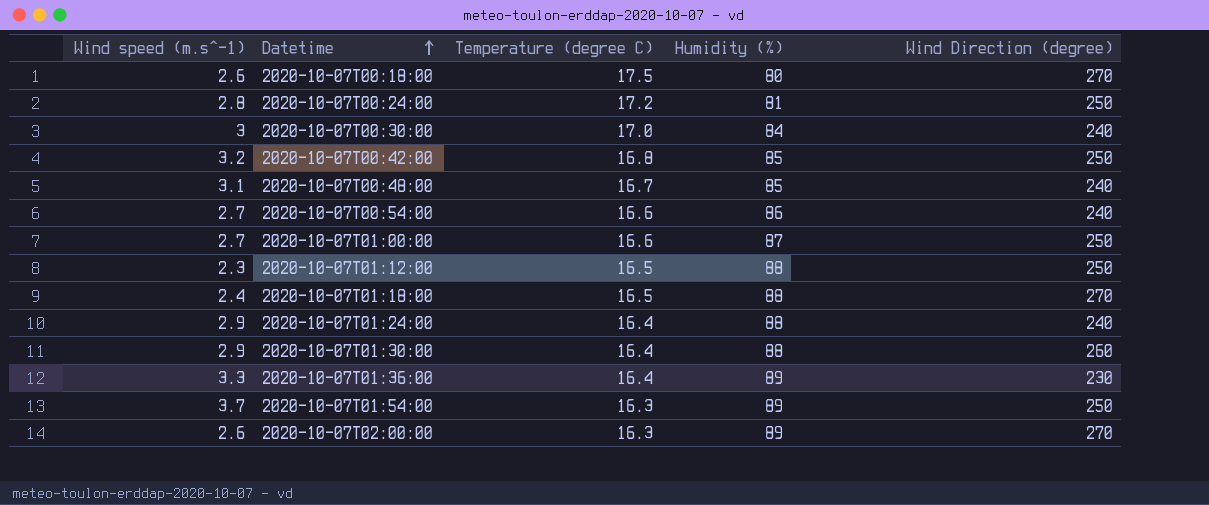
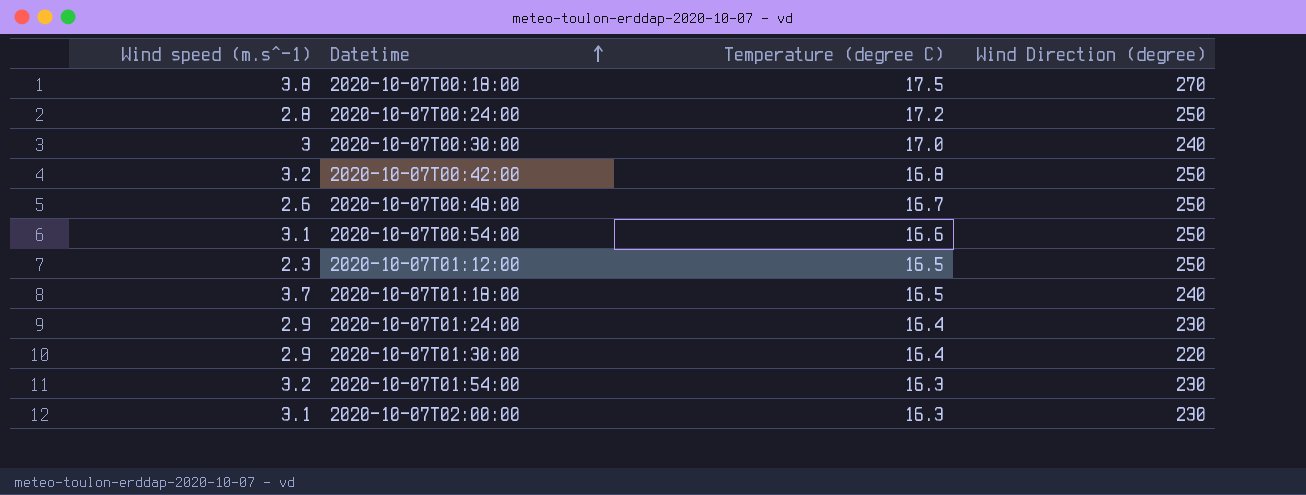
column Humidity (%) | position: 4 -> none
row 2020-10-07T01:00:00: 2.7 | 16.6 | 87 | 250 -> none
row 2020-10-07T01:36:00: 3.3 | 16.4 | 89 | 230 -> none
2020-10-07T00:18:00 | Wind speed (m.s^-1): 2.6 -> 3.8
2020-10-07T00:48:00 | Wind speed (m.s^-1): 3.1 -> 2.6
2020-10-07T00:48:00 | Wind Direction (degree): 240 -> 250
2020-10-07T00:54:00 | Wind speed (m.s^-1): 2.7 -> 3.1
2020-10-07T00:54:00 | Wind Direction (degree): 240 -> 250
2020-10-07T01:18:00 | Wind speed (m.s^-1): 2.4 -> 3.7
2020-10-07T01:18:00 | Wind Direction (degree): 270 -> 240
2020-10-07T01:24:00 | Wind Direction (degree): 240 -> 230
2020-10-07T01:30:00 | Wind Direction (degree): 260 -> 220
2020-10-07T01:54:00 | Wind speed (m.s^-1): 3.7 -> 3.2
2020-10-07T01:54:00 | Wind Direction (degree): 250 -> 230
2020-10-07T02:00:00 | Wind speed (m.s^-1): 2.6 -> 3.1
2020-10-07T02:00:00 | Wind Direction (degree): 270 -> 230

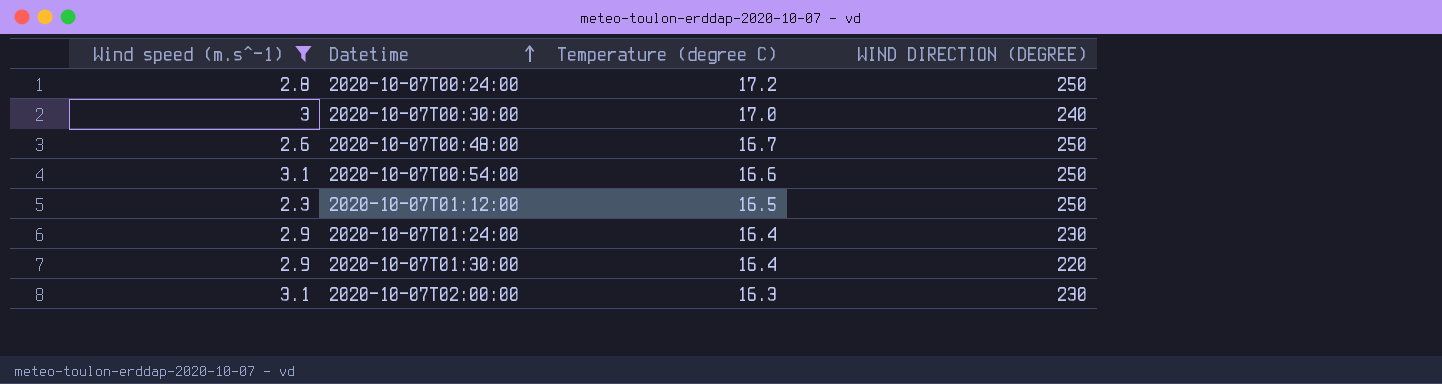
filter: none -> Wind speed (m.s^-1) <= 3.1
column name: Wind Direction (degree) -> WIND DIRECTION (DEGREE)

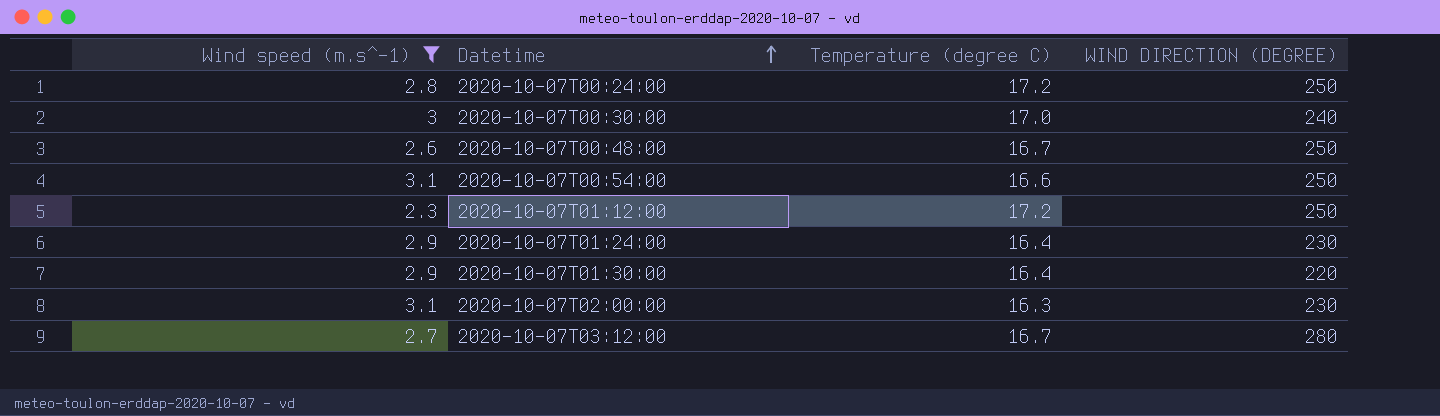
2020-10-07T01:12:00 | Temperature (degree C): 16.5 -> 17.2
row 2020-10-07T03:12:00: none -> 2.7 | 16.7 | 280

